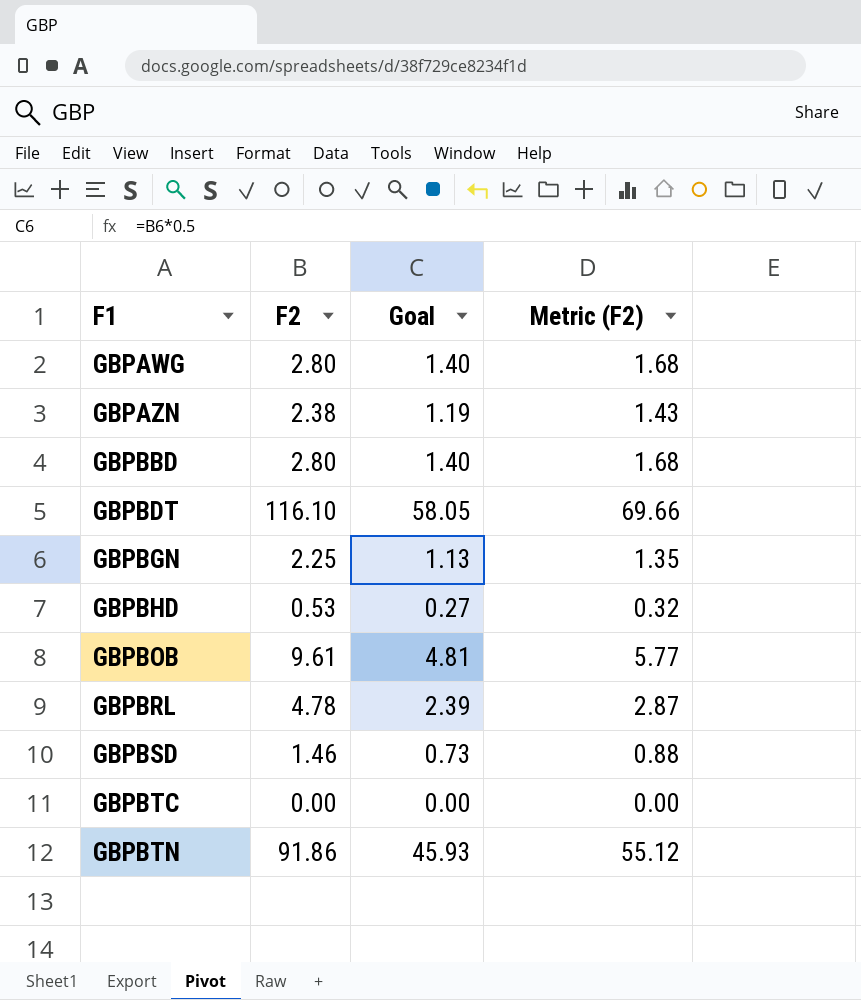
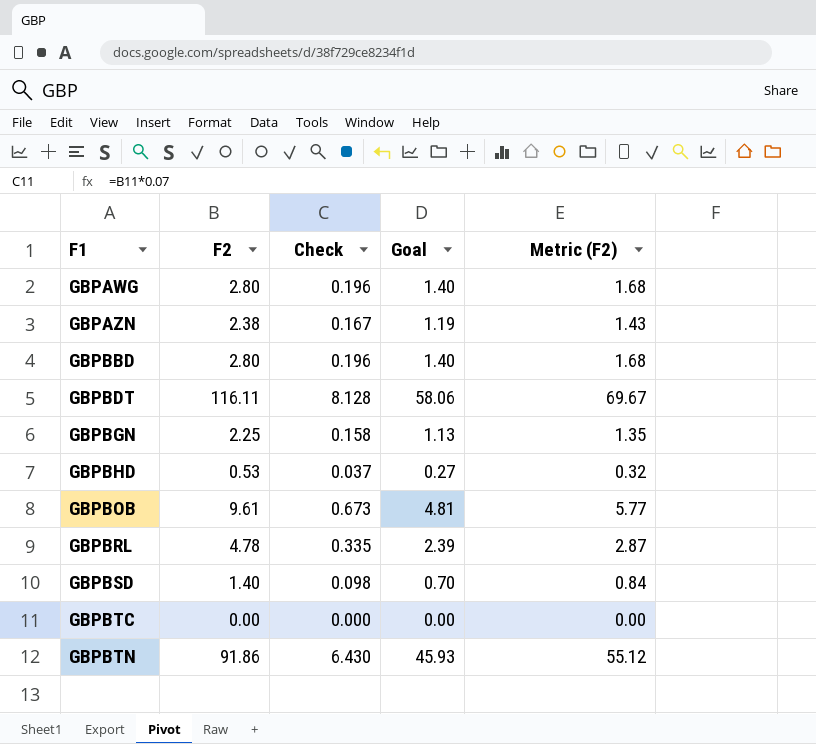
column Check | formula: none -> [F2] * 0.07
GBPBDT | F2: 116.10 -> 116.11
GBPBDT | Goal: 58.05 -> 58.06
GBPBDT | Metric (F2): 69.66 -> 69.67
GBPBSD | F2: 1.46 -> 1.40
GBPBSD | Goal: 0.73 -> 0.70
GBPBSD | Metric (F2): 0.88 -> 0.84

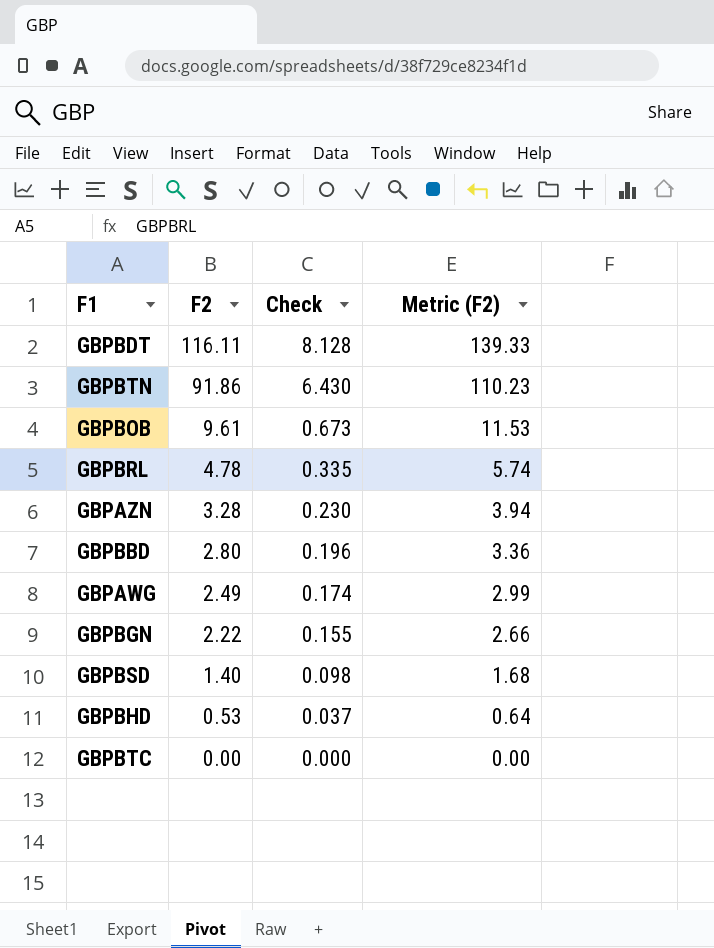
row order: F1 ascending -> F2 descending
column Goal | formula: [F2] * 0.5 -> none
column Metric (F2) | formula: [F2] * 0.6 -> [F2] * 1.2
GBPAZN | F2: 2.38 -> 3.28
GBPAZN | Check: 0.167 -> 0.230
GBPAWG | F2: 2.80 -> 2.49
GBPAWG | Check: 0.196 -> 0.174
GBPBGN | F2: 2.25 -> 2.22
GBPBGN | Check: 0.158 -> 0.155

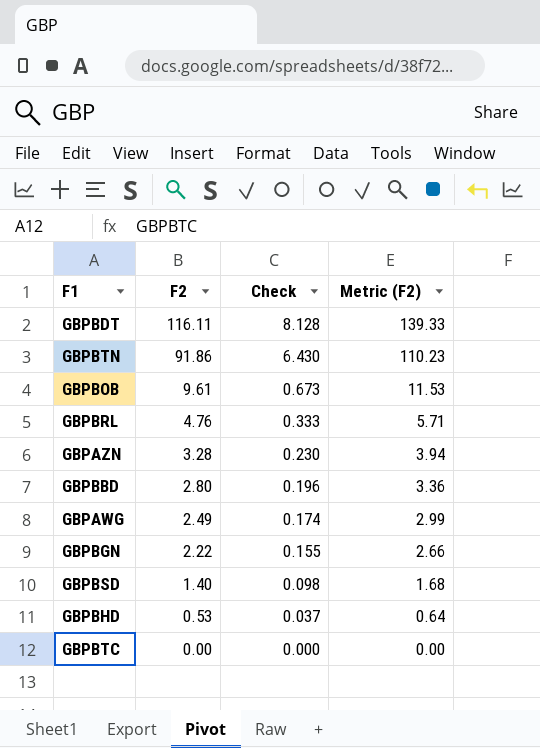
GBPBRL | F2: 4.78 -> 4.76
GBPBRL | Check: 0.335 -> 0.333
GBPBRL | Metric (F2): 5.74 -> 5.71

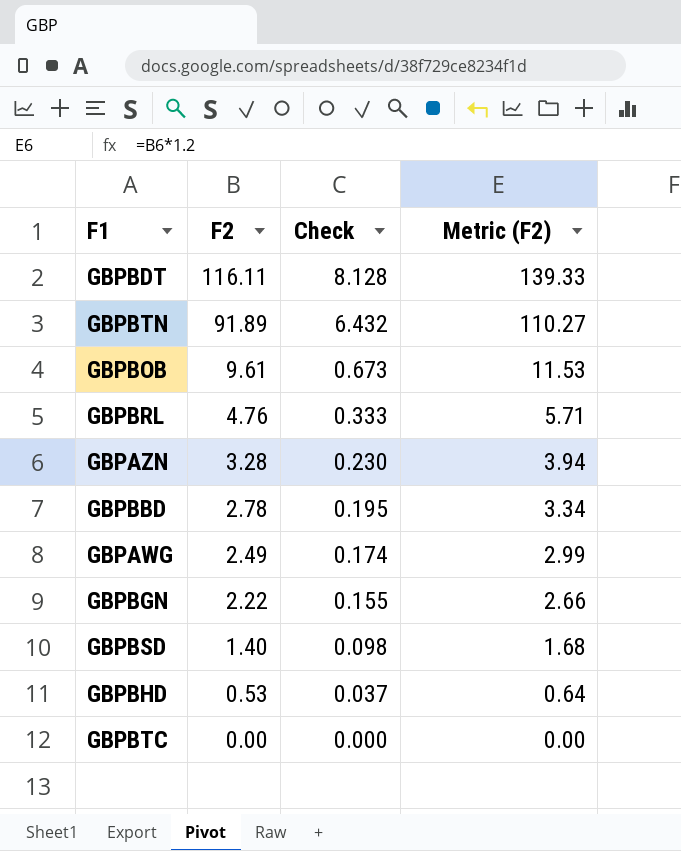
GBPBTN | F2: 91.86 -> 91.89
GBPBTN | Check: 6.430 -> 6.432
GBPBTN | Metric (F2): 110.23 -> 110.27
GBPBBD | F2: 2.80 -> 2.78
GBPBBD | Check: 0.196 -> 0.195
GBPBBD | Metric (F2): 3.36 -> 3.34

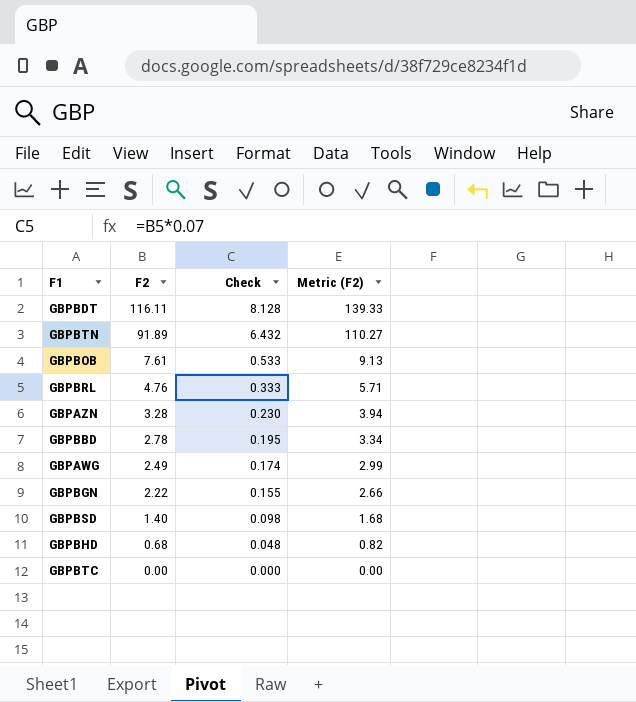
GBPBOB | F2: 9.61 -> 7.61
GBPBOB | Check: 0.673 -> 0.533
GBPBOB | Metric (F2): 11.53 -> 9.13
GBPBHD | F2: 0.53 -> 0.68
GBPBHD | Check: 0.037 -> 0.048
GBPBHD | Metric (F2): 0.64 -> 0.82

